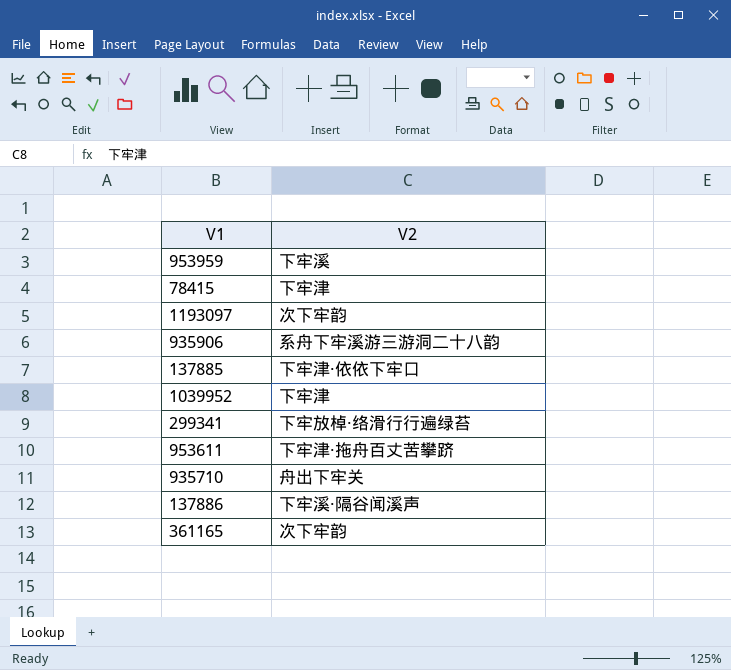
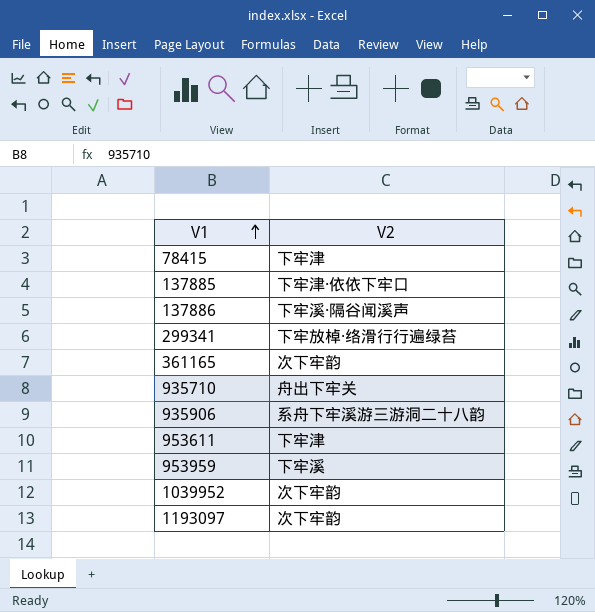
row order: none -> V1 ascending
953611 | V2: 下牢津·拖舟百丈苦攀跻 -> 下牢津
1039952 | V2: 下牢津 -> 次下牢韵

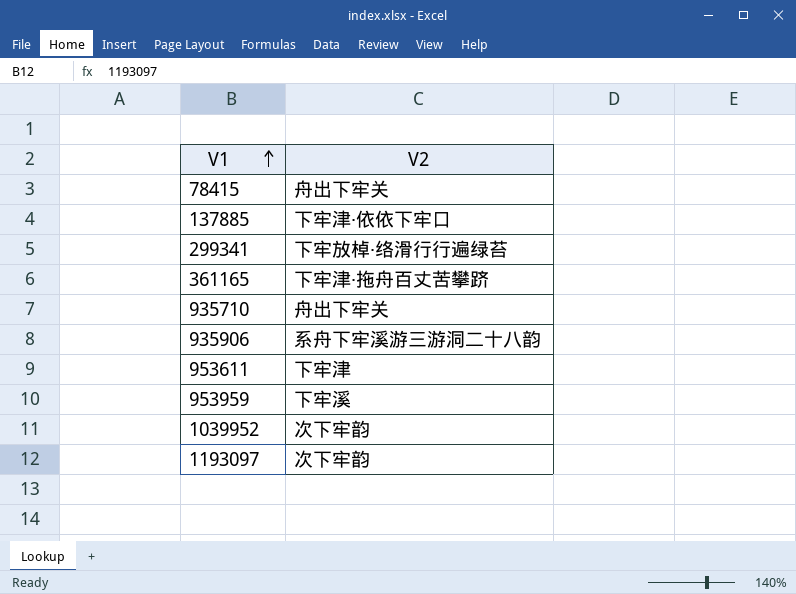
row 137886: 下牢溪·隔谷闻溪声 -> none
78415 | V2: 下牢津 -> 舟出下牢关
361165 | V2: 次下牢韵 -> 下牢津·拖舟百丈苦攀跻

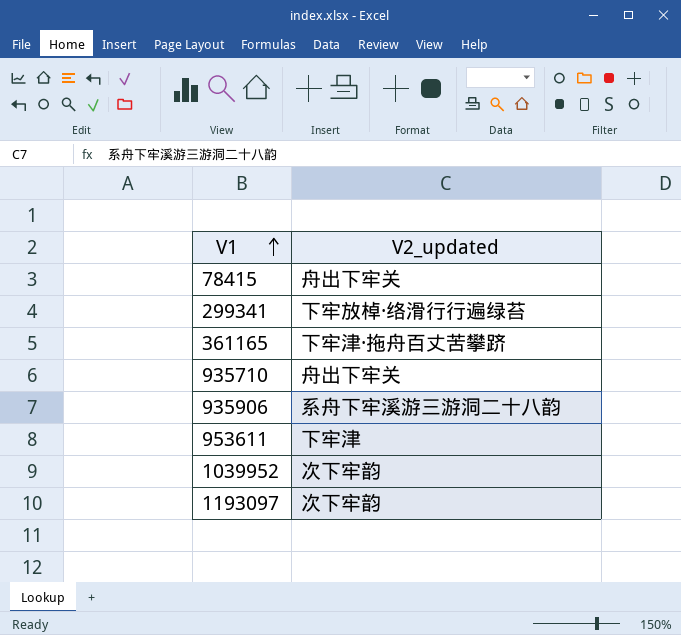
column name: V2 -> V2_updated
row 137885: 下牢津·依依下牢口 -> none
row 953959: 下牢溪 -> none

